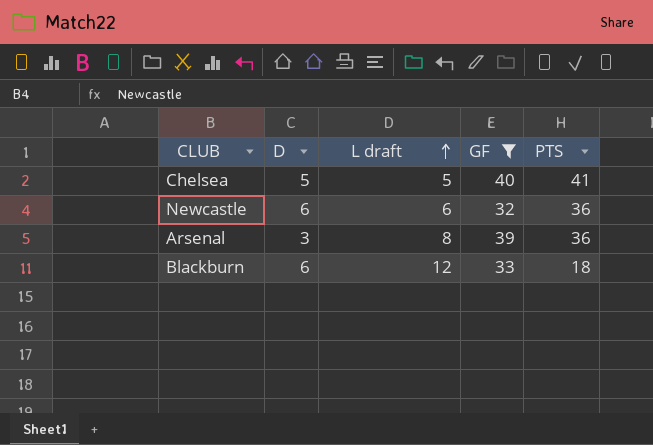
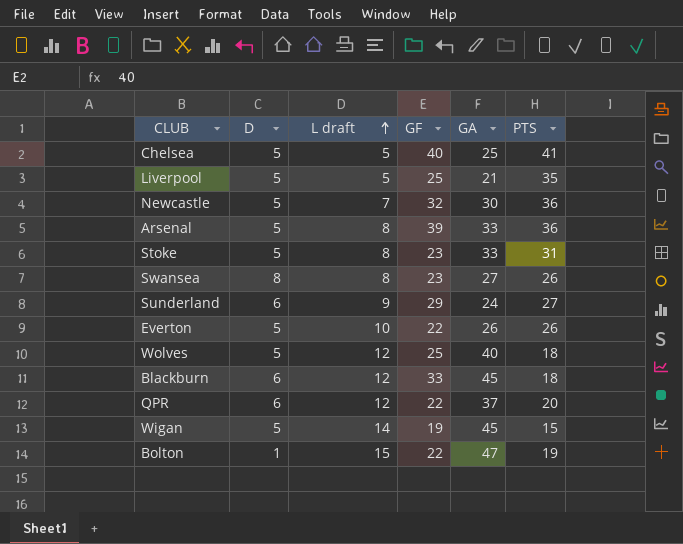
filter: GF >= 32 -> none
column GA | position: none -> 5
Newcastle | D: 6 -> 5
Newcastle | L draft: 6 -> 7
Arsenal | D: 3 -> 5

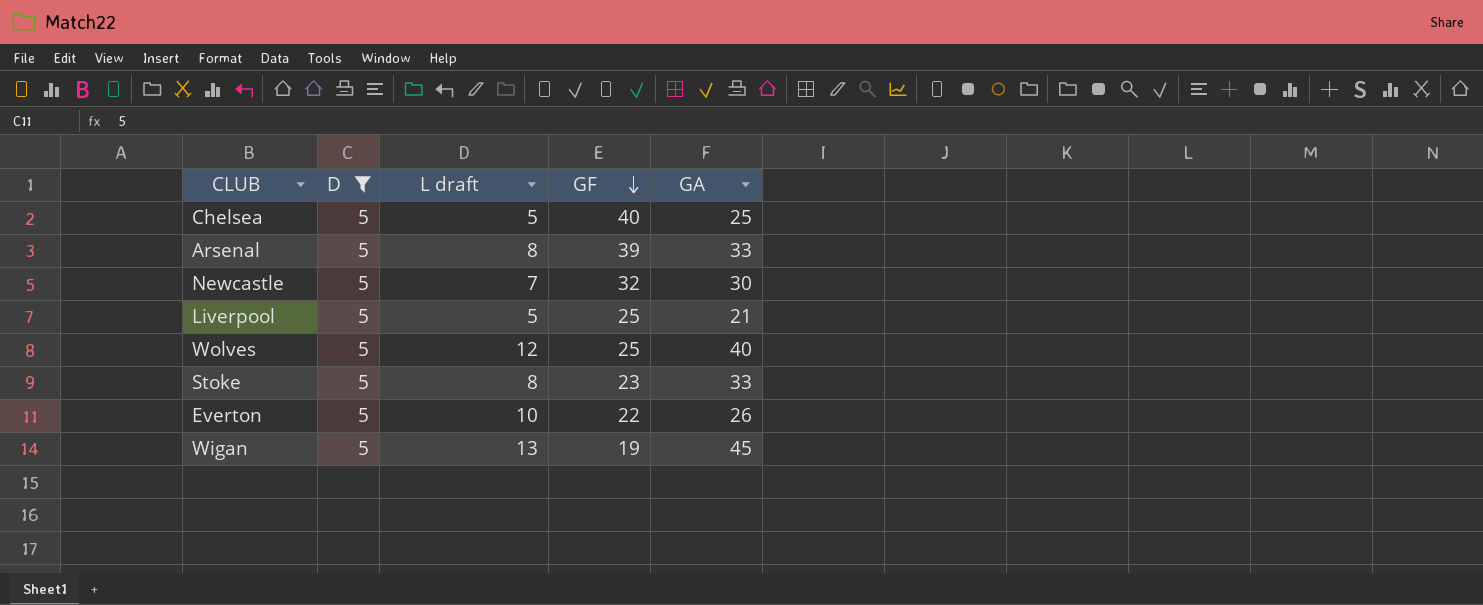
filter: none -> D = 5
row order: L draft ascending -> GF descending
column PTS | position: 6 -> none
Wigan | L draft: 14 -> 13

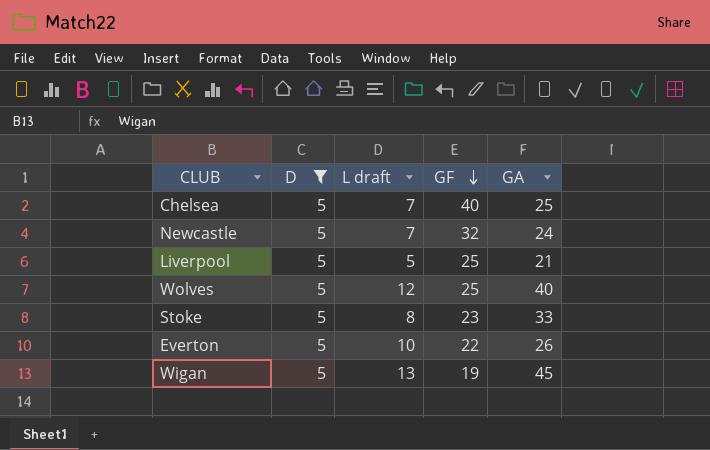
row Arsenal: 5 | 8 | 39 | 33 -> none
Chelsea | L draft: 5 -> 7
Newcastle | GA: 30 -> 24

